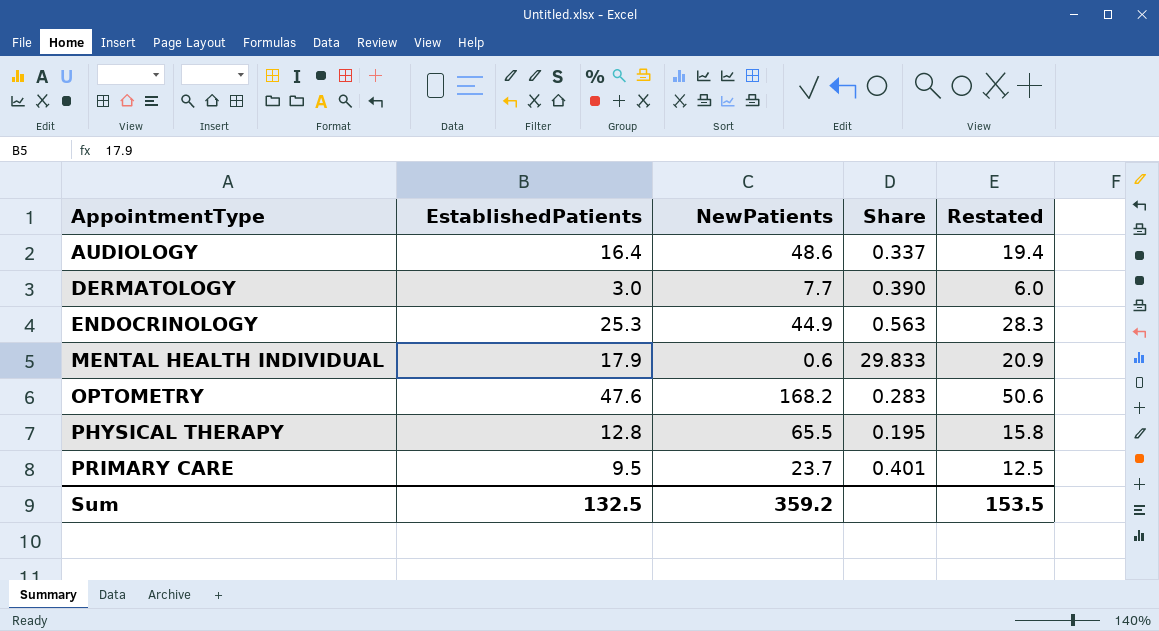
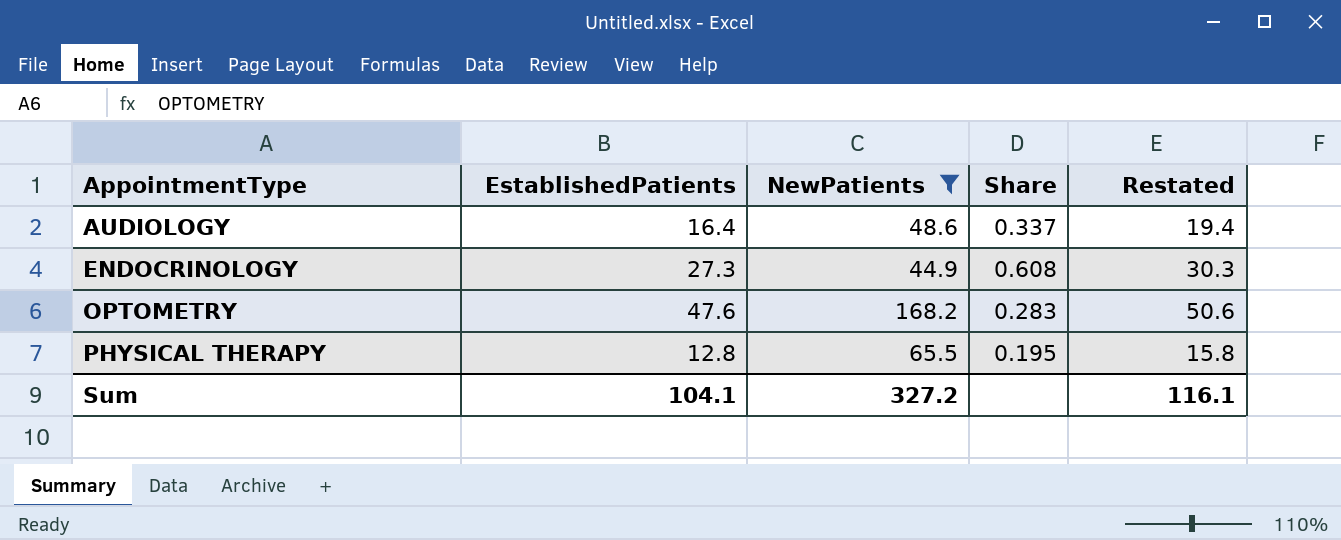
filter: none -> NewPatients >= 44.9
ENDOCRINOLOGY | EstablishedPatients: 25.3 -> 27.3
ENDOCRINOLOGY | Share: 0.563 -> 0.608
ENDOCRINOLOGY | Restated: 28.3 -> 30.3
Sum | EstablishedPatients: 132.5 -> 104.1
Sum | NewPatients: 359.2 -> 327.2
Sum | Restated: 153.5 -> 116.1

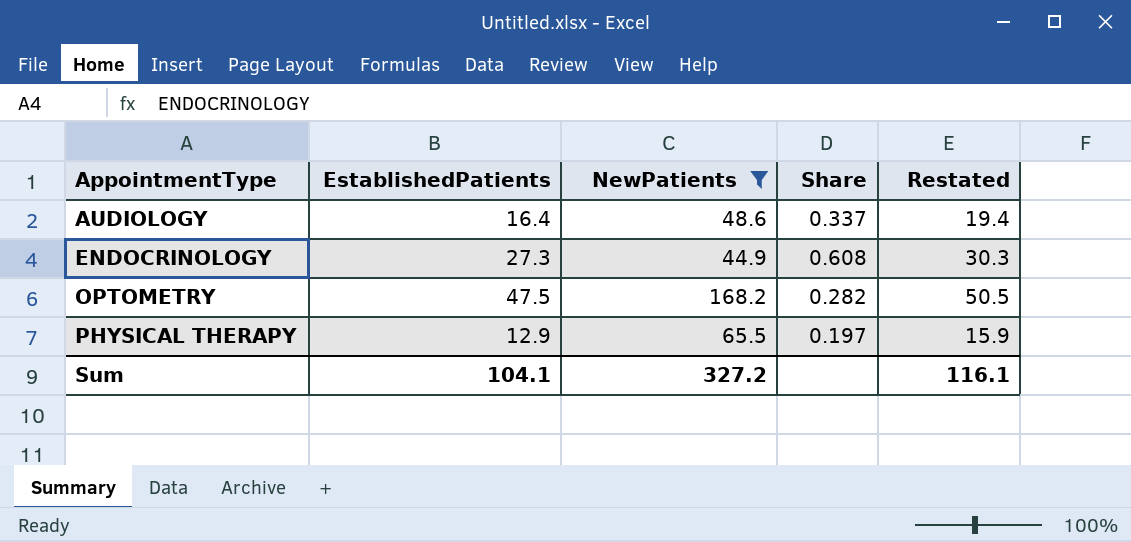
OPTOMETRY | EstablishedPatients: 47.6 -> 47.5
OPTOMETRY | Share: 0.283 -> 0.282
OPTOMETRY | Restated: 50.6 -> 50.5
PHYSICAL THERAPY | EstablishedPatients: 12.8 -> 12.9
PHYSICAL THERAPY | Share: 0.195 -> 0.197
PHYSICAL THERAPY | Restated: 15.8 -> 15.9

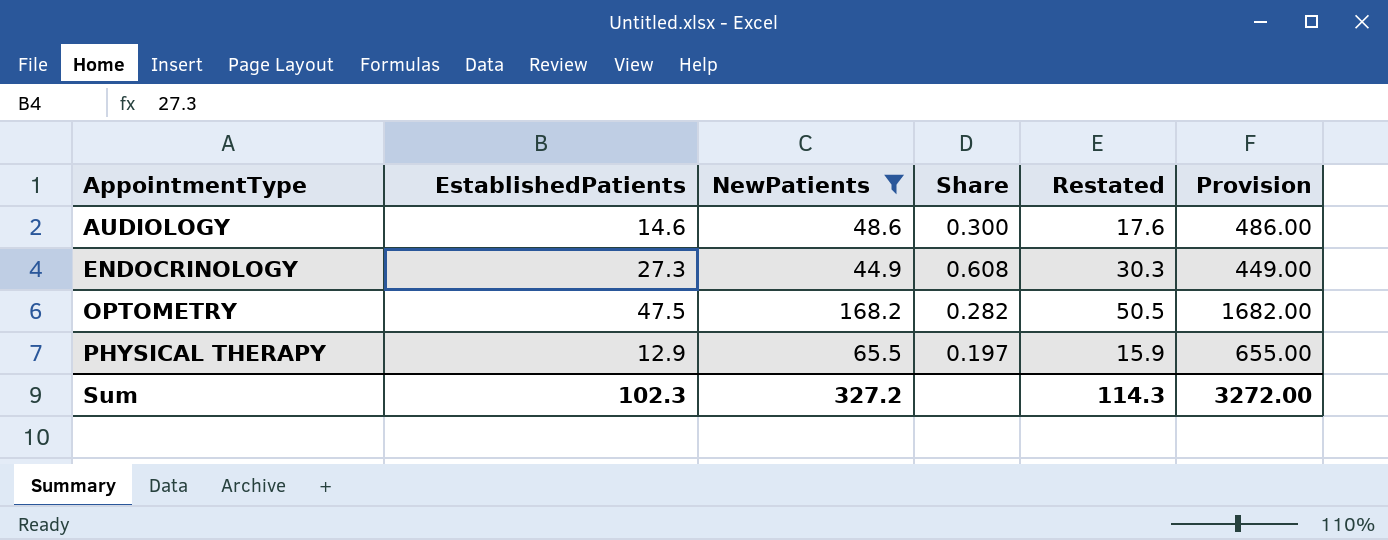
column Provision | formula: none -> [NewPatients] * 10
AUDIOLOGY | EstablishedPatients: 16.4 -> 14.6
AUDIOLOGY | Share: 0.337 -> 0.300
AUDIOLOGY | Restated: 19.4 -> 17.6
Sum | EstablishedPatients: 104.1 -> 102.3
Sum | Restated: 116.1 -> 114.3

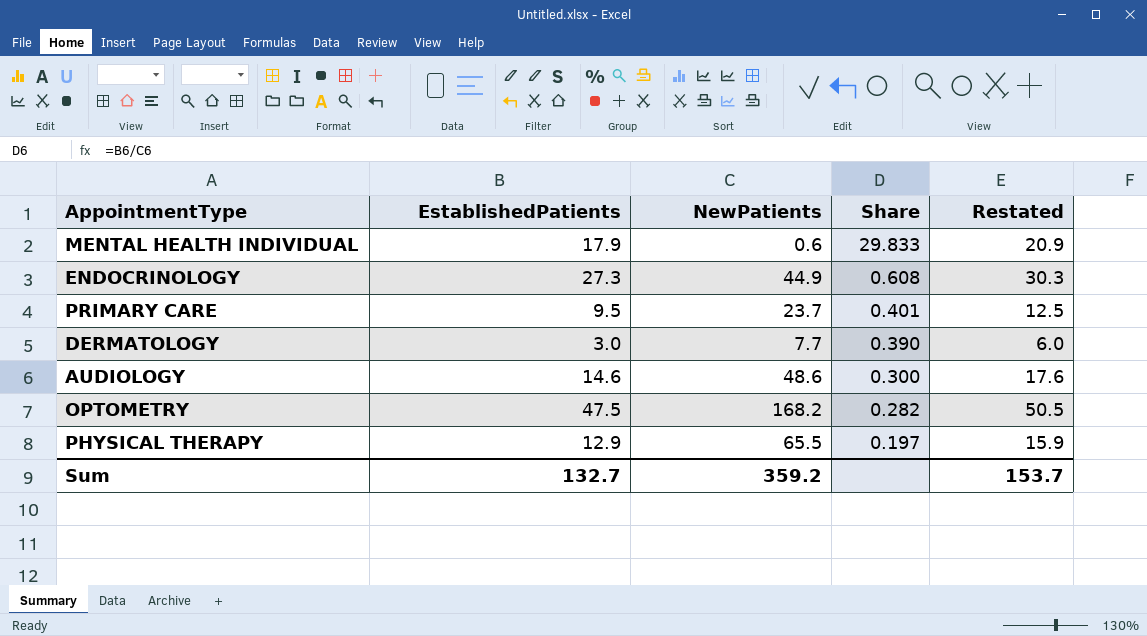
filter: NewPatients >= 44.9 -> none
row order: AppointmentType ascending -> Share descending
column Provision | formula: [NewPatients] * 10 -> none
Sum | EstablishedPatients: 102.3 -> 132.7
Sum | NewPatients: 327.2 -> 359.2
Sum | Restated: 114.3 -> 153.7

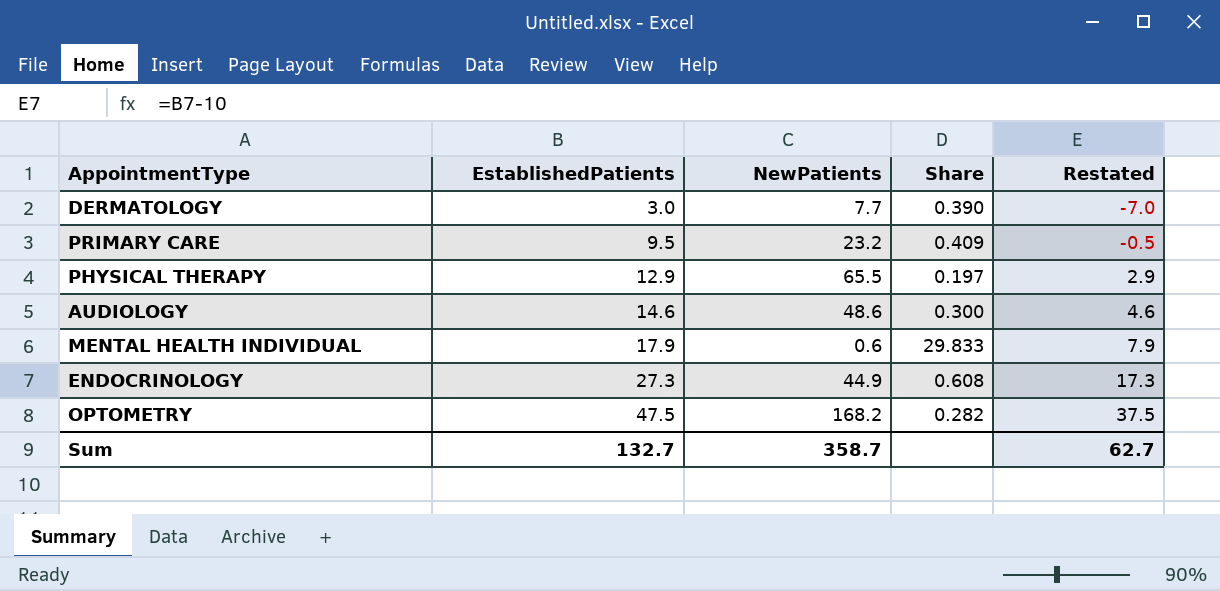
row order: Share descending -> EstablishedPatients ascending
column Restated | formula: [EstablishedPatients] + 3 -> [EstablishedPatients] - 10
PRIMARY CARE | NewPatients: 23.7 -> 23.2
PRIMARY CARE | Share: 0.401 -> 0.409
Sum | NewPatients: 359.2 -> 358.7
Sum | Restated: 153.7 -> 62.7

